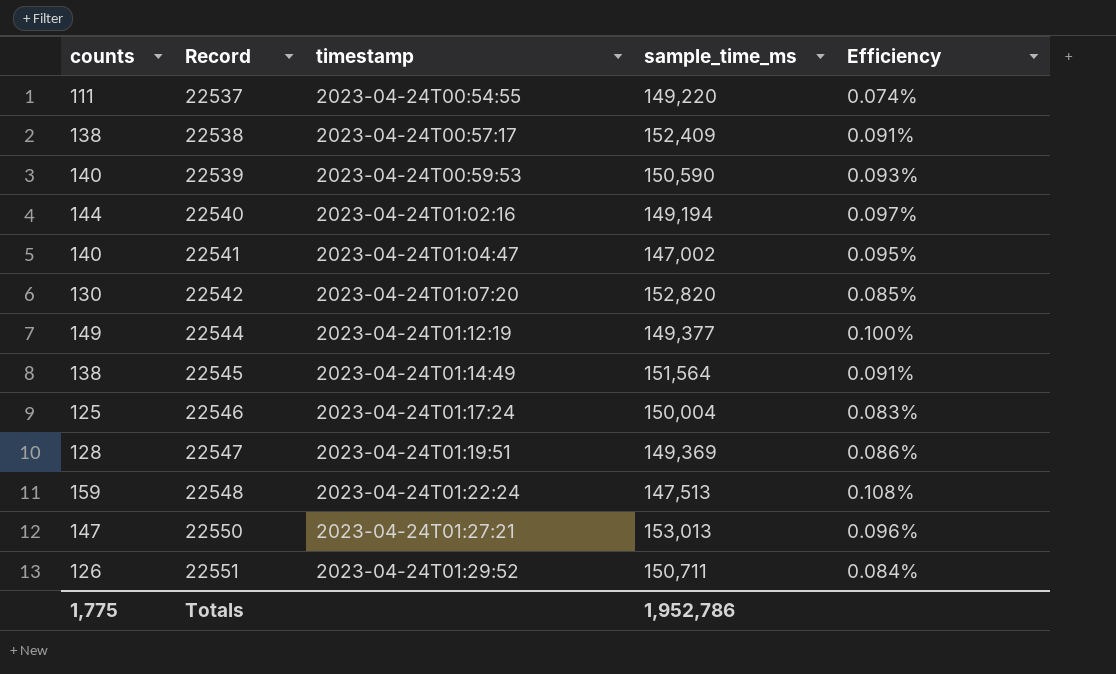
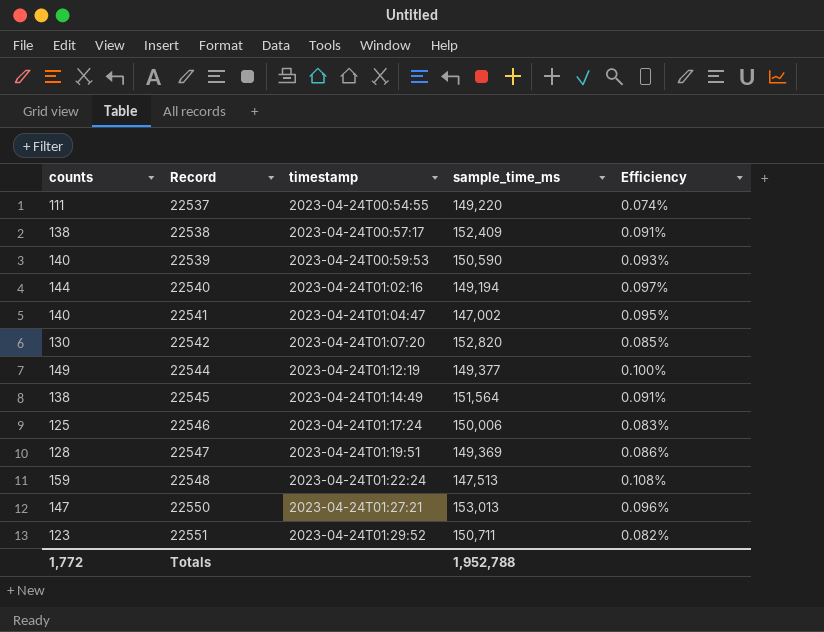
22546 | sample_time_ms: 150,004 -> 150,006
22551 | counts: 126 -> 123
22551 | Efficiency: 0.084% -> 0.082%
Totals | counts: 1,775 -> 1,772
Totals | sample_time_ms: 1,952,786 -> 1,952,788

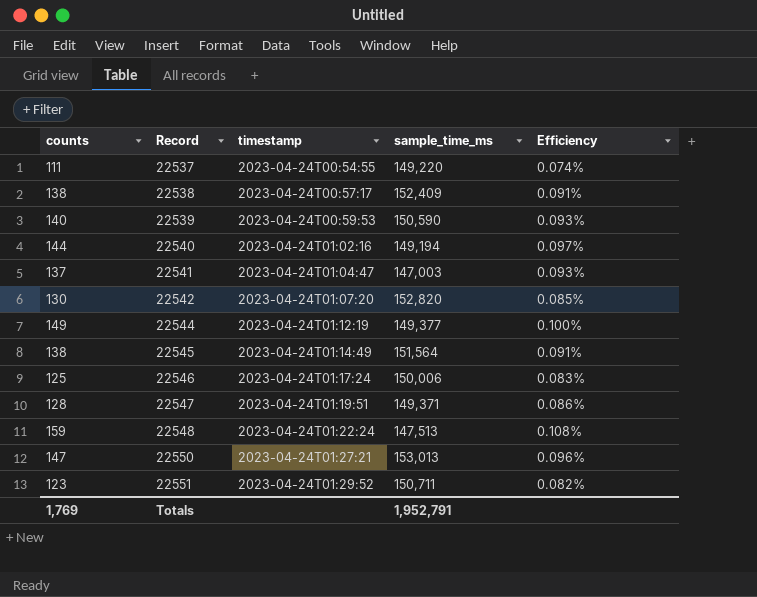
22541 | counts: 140 -> 137
22541 | sample_time_ms: 147,002 -> 147,003
22541 | Efficiency: 0.095% -> 0.093%
22547 | sample_time_ms: 149,369 -> 149,371
Totals | counts: 1,772 -> 1,769
Totals | sample_time_ms: 1,952,788 -> 1,952,791

